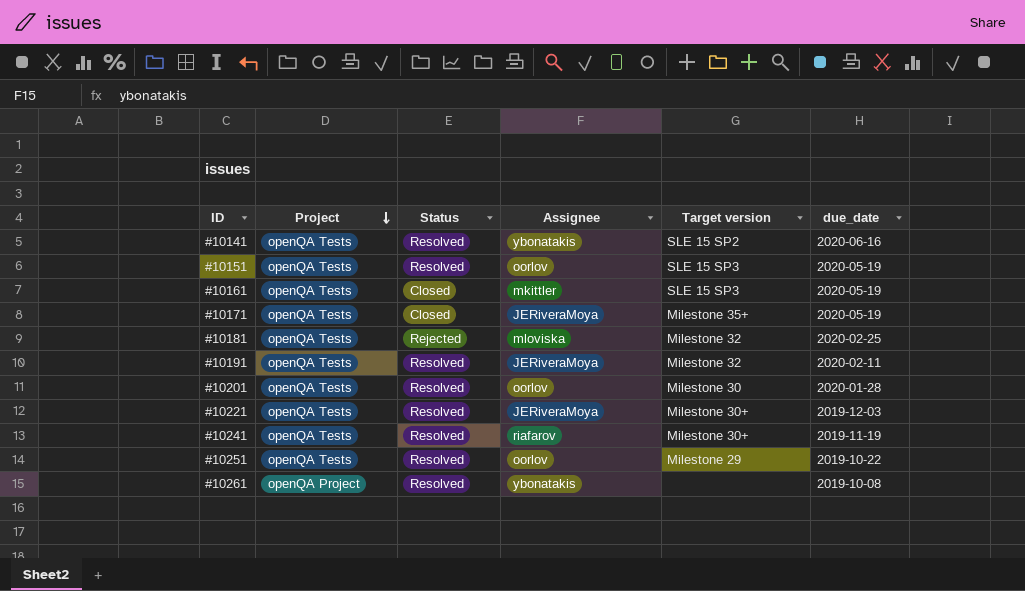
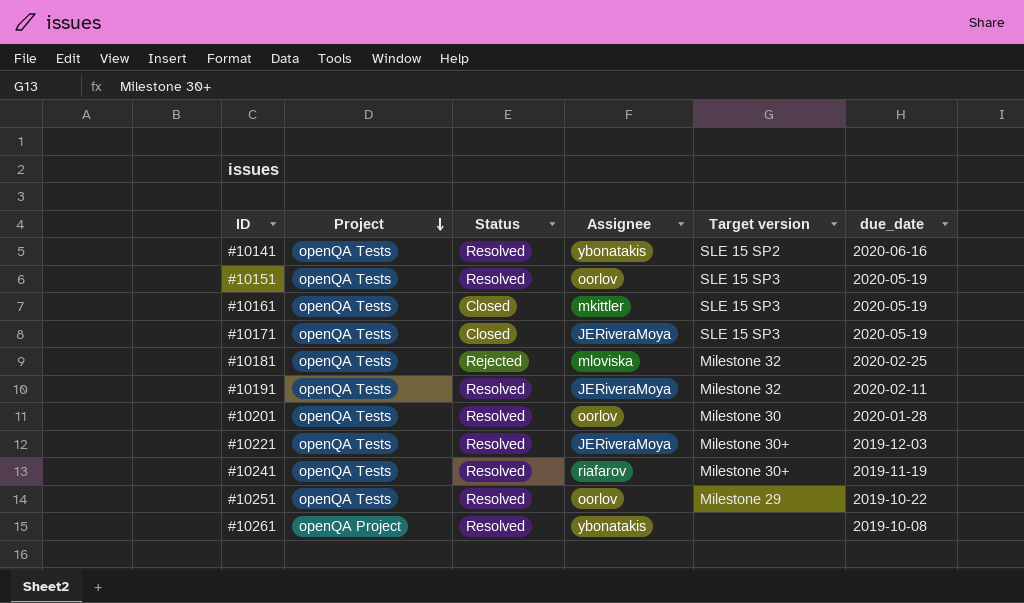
#10171 | Target version: Milestone 35+ -> SLE 15 SP3

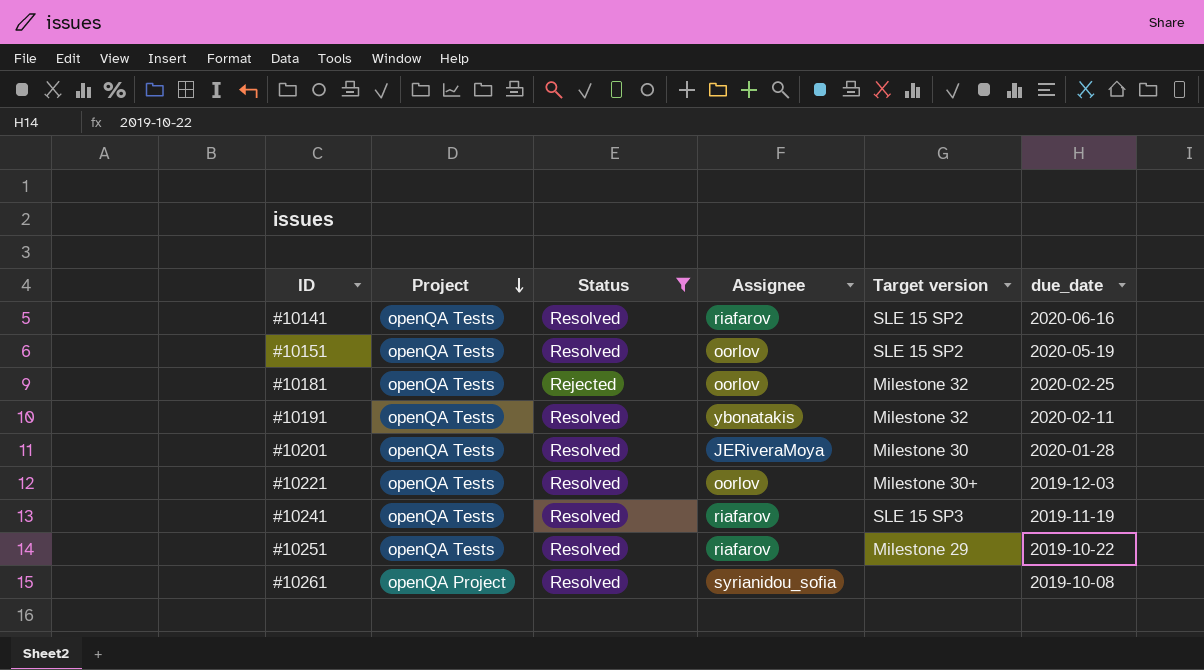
filter: none -> Status != Closed
#10141 | Assignee: ybonatakis -> riafarov
#10151 | Target version: SLE 15 SP3 -> SLE 15 SP2
#10181 | Assignee: mloviska -> oorlov
#10191 | Assignee: JERiveraMoya -> ybonatakis
#10201 | Assignee: oorlov -> JERiveraMoya
#10221 | Assignee: JERiveraMoya -> oorlov
#10241 | Target version: Milestone 30+ -> SLE 15 SP3
#10251 | Assignee: oorlov -> riafarov
#10261 | Assignee: ybonatakis -> syrianidou_sofia

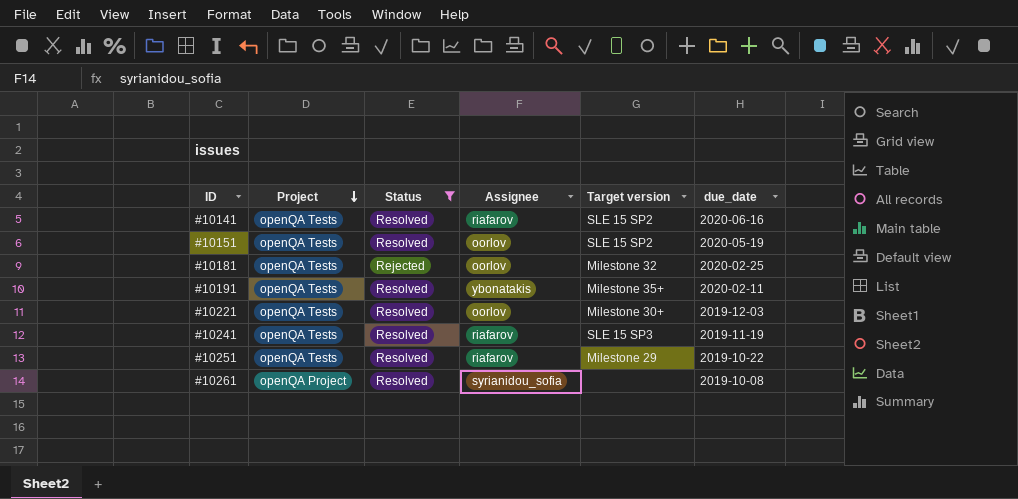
row #10201: openQA Tests | Resolved | JERiveraMoya | Milestone 30 | 2020-01-28 -> none
#10191 | Target version: Milestone 32 -> Milestone 35+

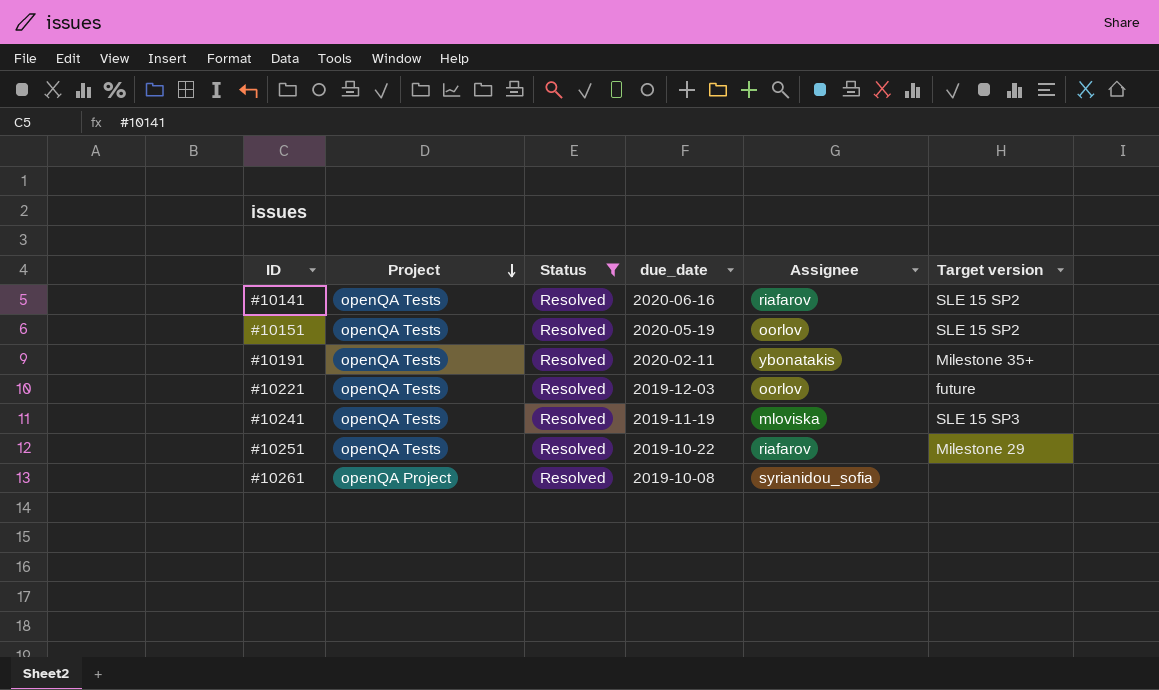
column due_date | position: 6 -> 4
row #10181: openQA Tests | Rejected | oorlov | Milestone 32 | 2020-02-25 -> none
#10221 | Target version: Milestone 30+ -> future
#10241 | Assignee: riafarov -> mloviska

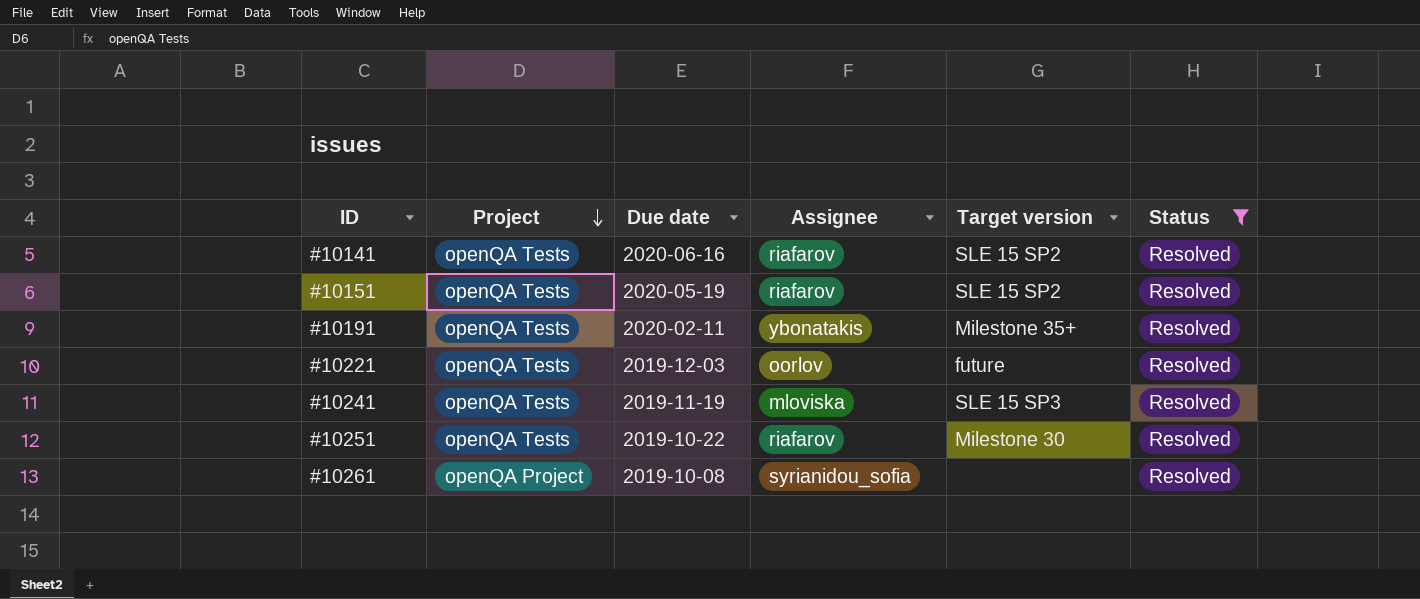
column name: due_date -> Due date
column Status | position: 3 -> 6
#10151 | Assignee: oorlov -> riafarov
#10251 | Target version: Milestone 29 -> Milestone 30

